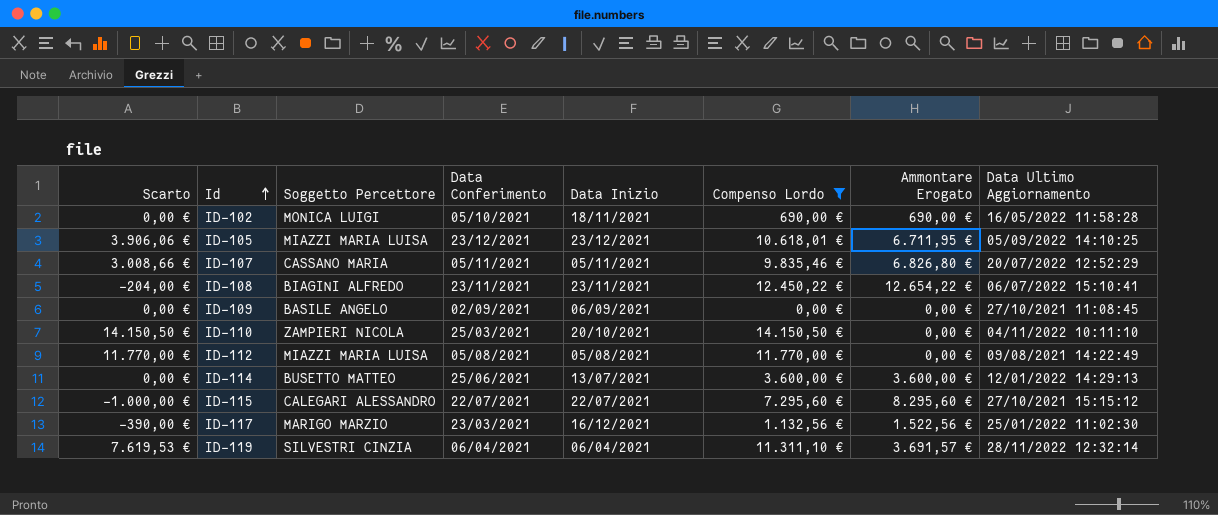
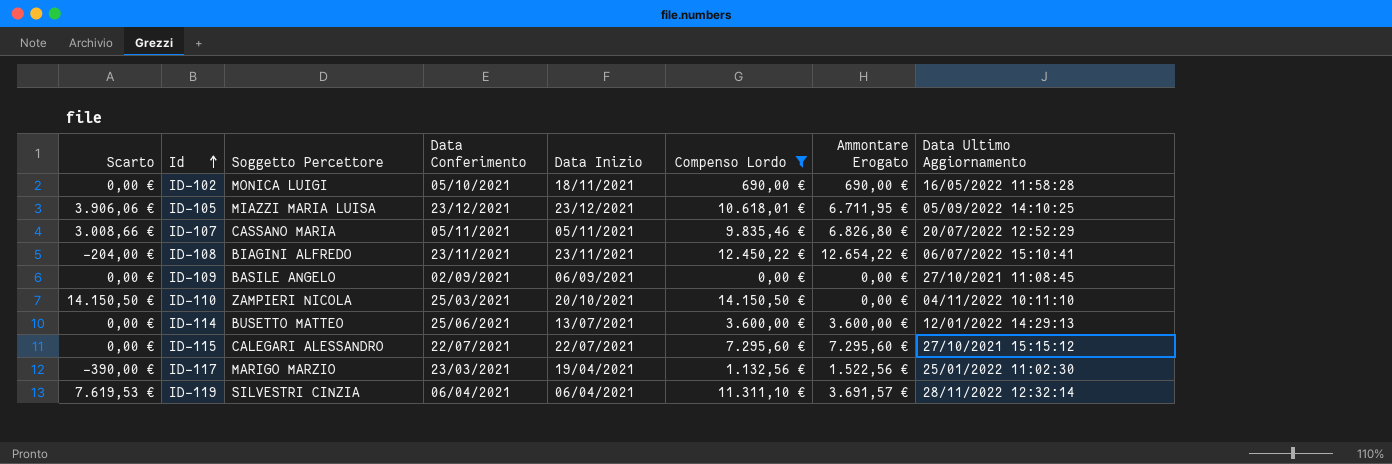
row ID-112: 11.770,00 € | MIAZZI MARIA LUISA | 05/08/2021 | 05/08/2021 | 11.770,00 € | 0,00 € | 09/08/2021 14:22:49 -> none
ID-115 | Scarto: -1.000,00 € -> 0,00 €
ID-115 | Ammontare Erogato: 8.295,60 € -> 7.295,60 €
ID-117 | Data Inizio: 16/12/2021 -> 19/04/2021

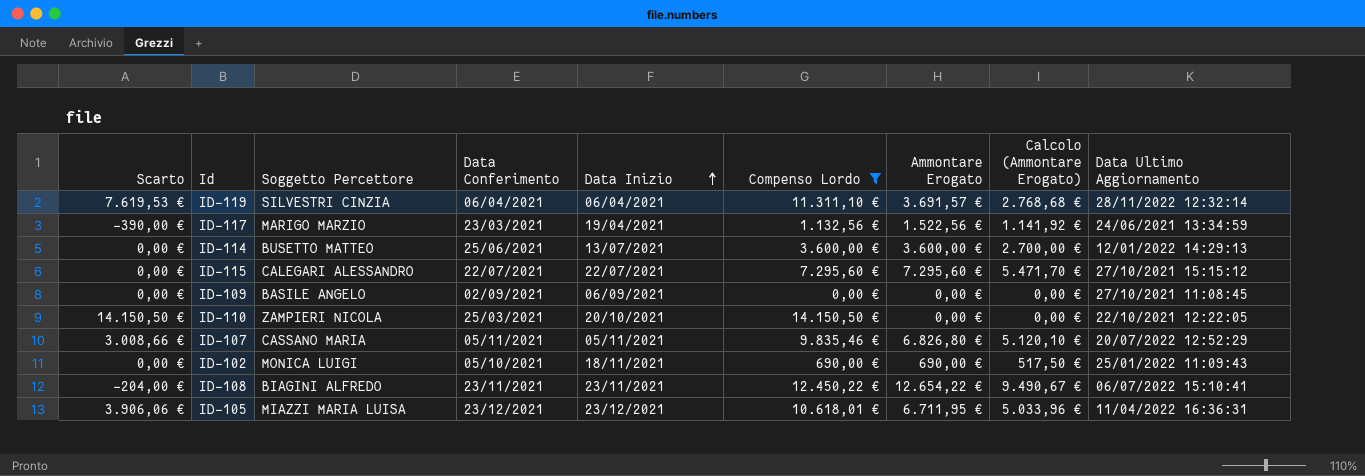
row order: Id ascending -> Data Inizio ascending
column Calcolo (Ammontare Erogato) | formula: none -> [Ammontare Erogato] * 0,75
ID-117 | Data Ultimo Aggiornamento: 25/01/2022 11:02:30 -> 24/06/2021 13:34:59
ID-110 | Data Ultimo Aggiornamento: 04/11/2022 10:11:10 -> 22/10/2021 12:22:05
ID-102 | Data Ultimo Aggiornamento: 16/05/2022 11:58:28 -> 25/01/2022 11:09:43
ID-105 | Data Ultimo Aggiornamento: 05/09/2022 14:10:25 -> 11/04/2022 16:36:31

